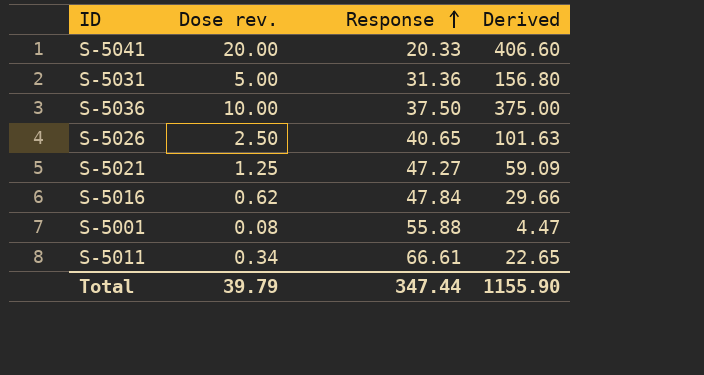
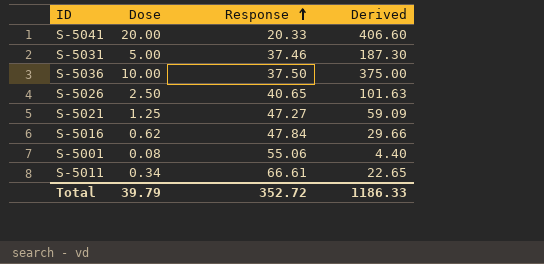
column name: Dose rev. -> Dose
S-5031 | Response: 31.36 -> 37.46
S-5031 | Derived: 156.80 -> 187.30
S-5001 | Response: 55.88 -> 55.06
S-5001 | Derived: 4.47 -> 4.40
Total | Response: 347.44 -> 352.72
Total | Derived: 1155.90 -> 1186.33

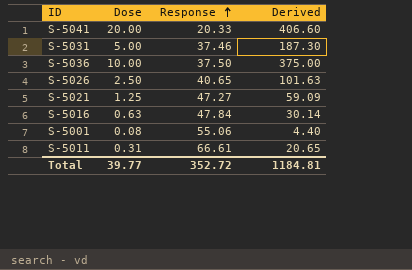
S-5016 | Dose: 0.62 -> 0.63
S-5016 | Derived: 29.66 -> 30.14
S-5011 | Dose: 0.34 -> 0.31
S-5011 | Derived: 22.65 -> 20.65
Total | Dose: 39.79 -> 39.77
Total | Derived: 1186.33 -> 1184.81

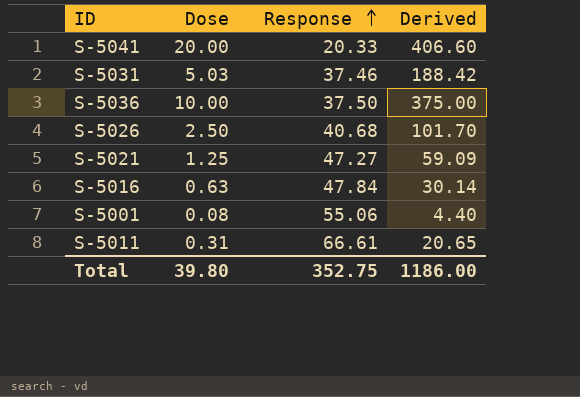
S-5031 | Dose: 5.00 -> 5.03
S-5031 | Derived: 187.30 -> 188.42
S-5026 | Response: 40.65 -> 40.68
S-5026 | Derived: 101.63 -> 101.70
Total | Dose: 39.77 -> 39.80
Total | Response: 352.72 -> 352.75
Total | Derived: 1184.81 -> 1186.00

